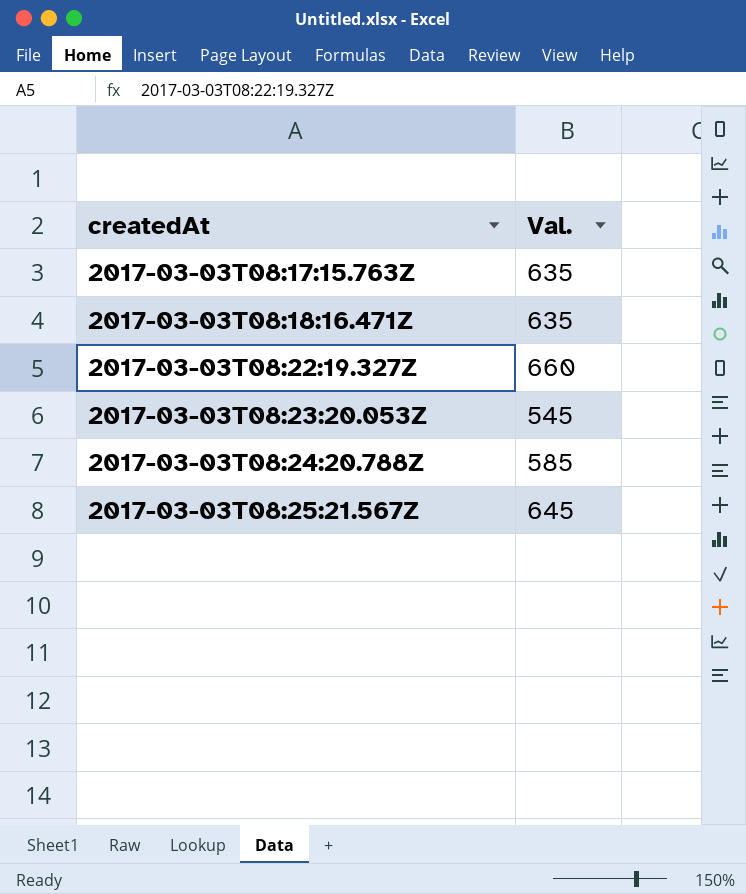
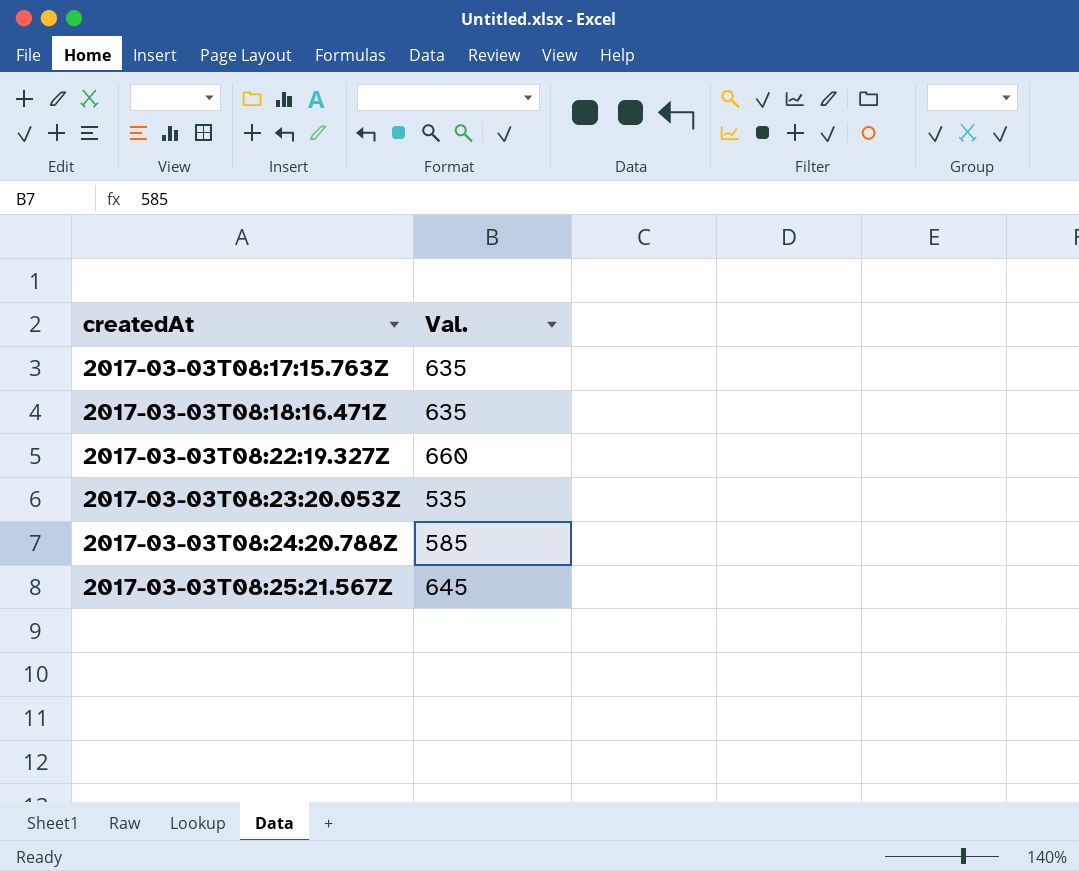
2017-03-03T08:23:20.053Z | Val.: 545 -> 535

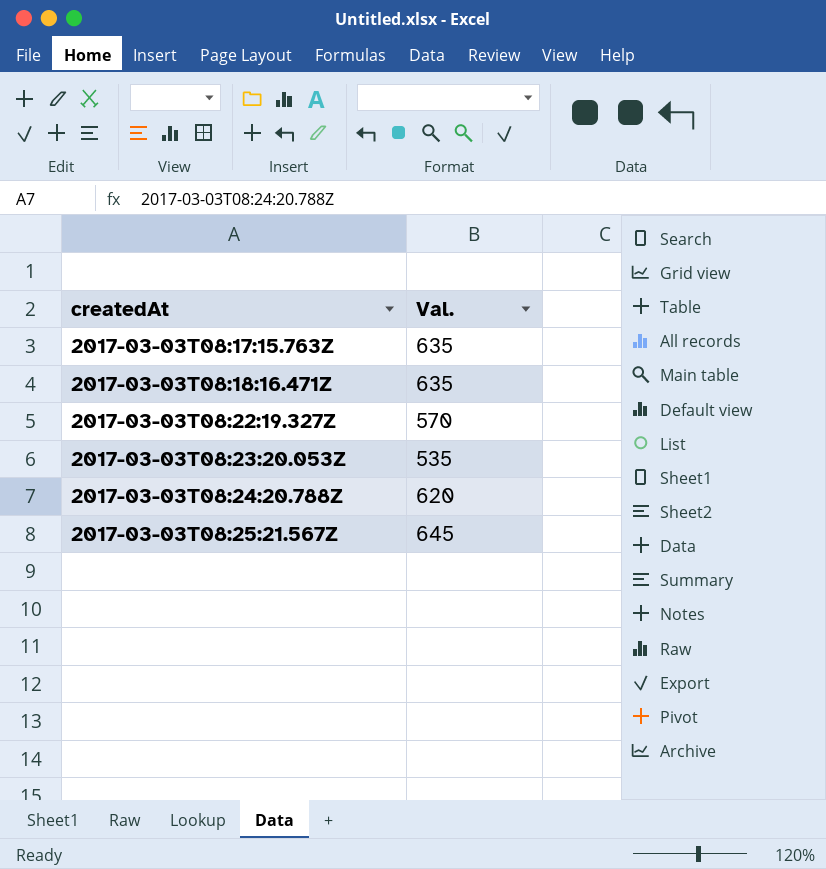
2017-03-03T08:22:19.327Z | Val.: 660 -> 570
2017-03-03T08:24:20.788Z | Val.: 585 -> 620

